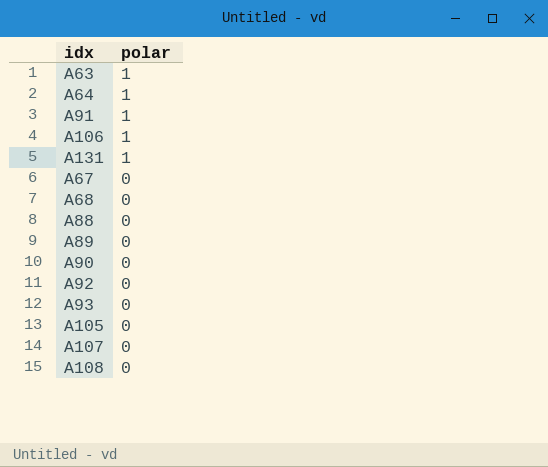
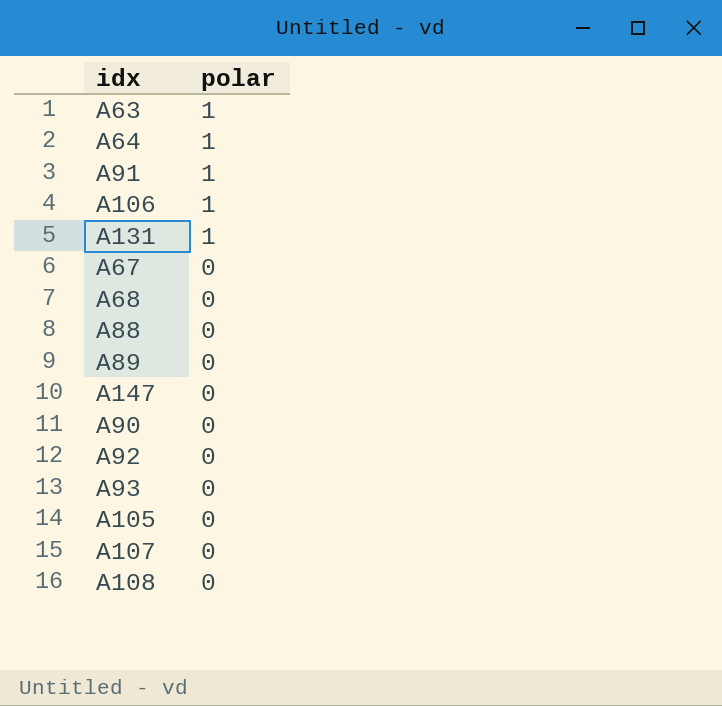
row A147: none -> 0

